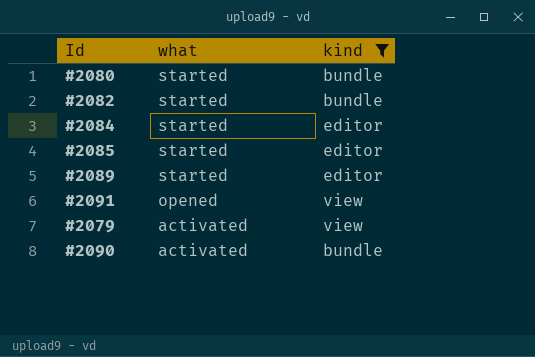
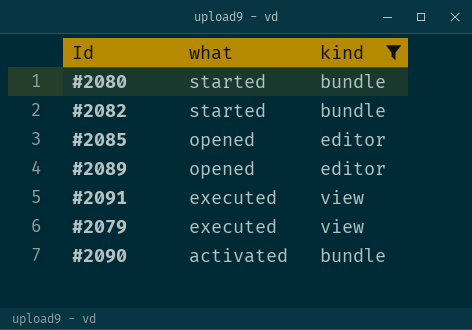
row #2084: started | editor -> none
#2085 | what: started -> opened
#2089 | what: started -> opened
#2091 | what: opened -> executed
#2079 | what: activated -> executed

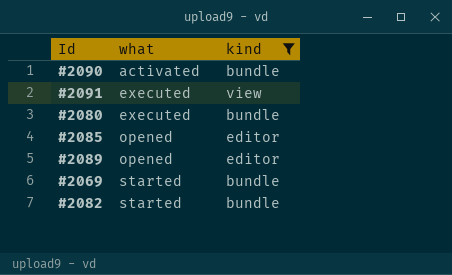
row order: what descending -> what ascending
row #2079: executed | view -> none
#2080 | what: started -> executed
row #2069: none -> started | bundle

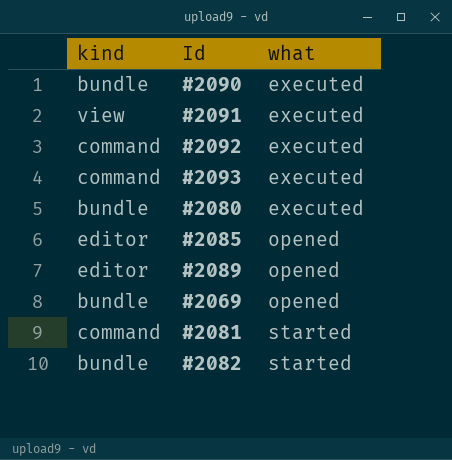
filter: kind != command -> none
column kind | position: 3 -> 1
#2090 | what: activated -> executed
#2069 | what: started -> opened

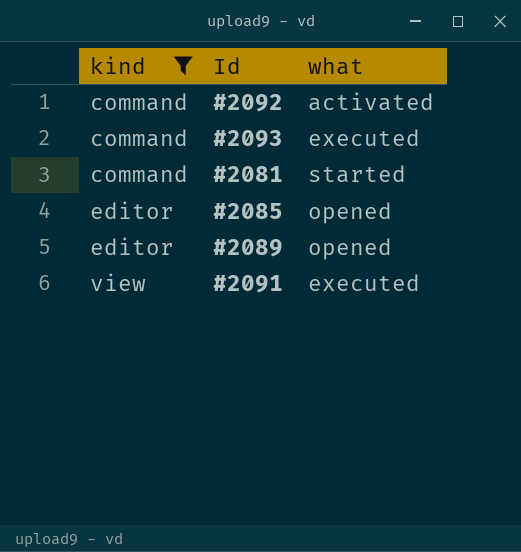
filter: none -> kind != bundle
row order: what ascending -> kind ascending
#2092 | what: executed -> activated

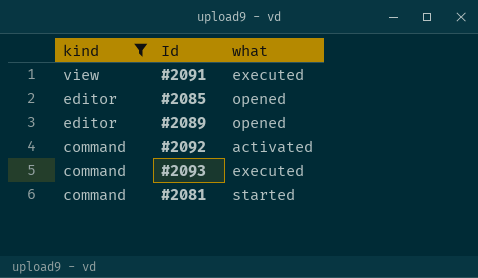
row order: kind ascending -> kind descending

